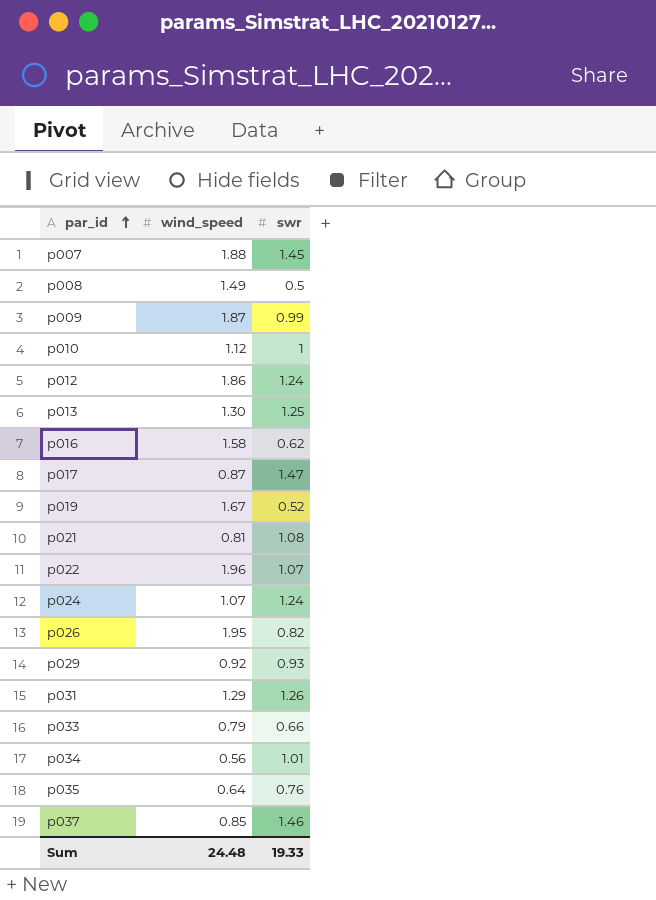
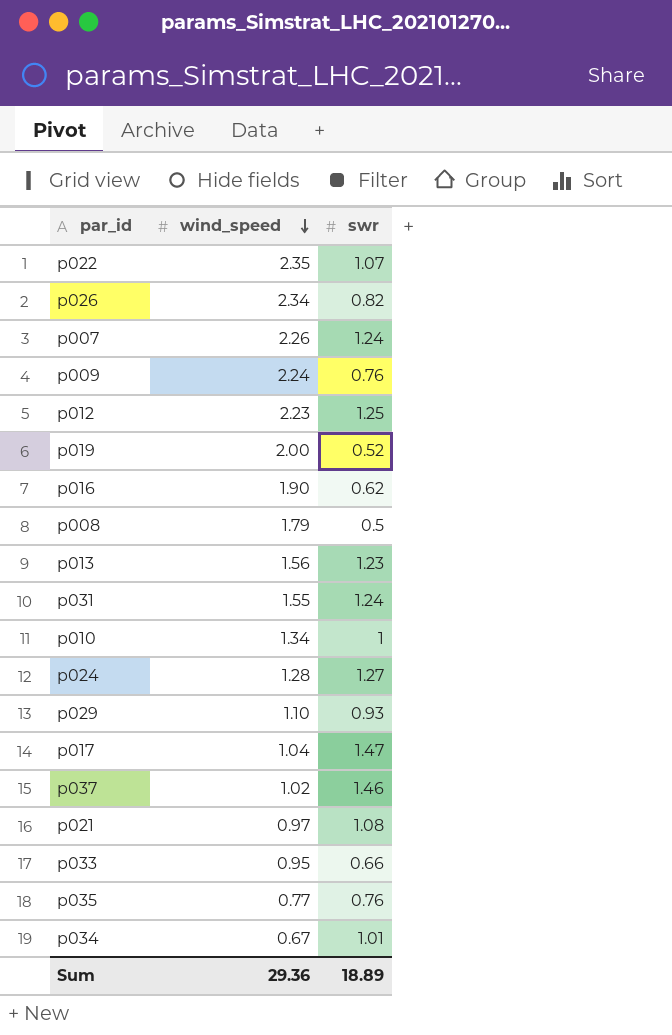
row order: par_id ascending -> wind_speed descending
p022 | wind_speed: 1.96 -> 2.35
p026 | wind_speed: 1.95 -> 2.34
p007 | wind_speed: 1.88 -> 2.26
p007 | swr: 1.45 -> 1.24
p009 | wind_speed: 1.87 -> 2.24
p009 | swr: 0.99 -> 0.76
p012 | wind_speed: 1.86 -> 2.23
p012 | swr: 1.24 -> 1.25
p019 | wind_speed: 1.67 -> 2.00
p016 | wind_speed: 1.58 -> 1.90
p008 | wind_speed: 1.49 -> 1.79
p013 | wind_speed: 1.30 -> 1.56
p013 | swr: 1.25 -> 1.23
p031 | wind_speed: 1.29 -> 1.55
p031 | swr: 1.26 -> 1.24
p010 | wind_speed: 1.12 -> 1.34
p024 | wind_speed: 1.07 -> 1.28
p024 | swr: 1.24 -> 1.27
p029 | wind_speed: 0.92 -> 1.10
p017 | wind_speed: 0.87 -> 1.04
p037 | wind_speed: 0.85 -> 1.02
p021 | wind_speed: 0.81 -> 0.97
p033 | wind_speed: 0.79 -> 0.95
p035 | wind_speed: 0.64 -> 0.77
p034 | wind_speed: 0.56 -> 0.67
Sum | wind_speed: 24.48 -> 29.36
Sum | swr: 19.33 -> 18.89

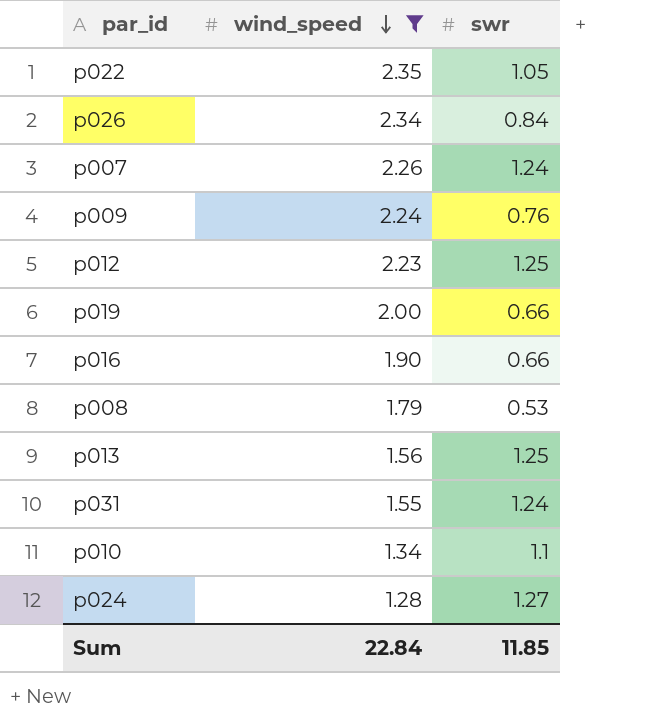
filter: none -> wind_speed >= 1.28
p022 | swr: 1.07 -> 1.05
p026 | swr: 0.82 -> 0.84
p019 | swr: 0.52 -> 0.66
p016 | swr: 0.62 -> 0.66
p008 | swr: 0.5 -> 0.53
p013 | swr: 1.23 -> 1.25
p010 | swr: 1 -> 1.1
Sum | wind_speed: 29.36 -> 22.84
Sum | swr: 18.89 -> 11.85

